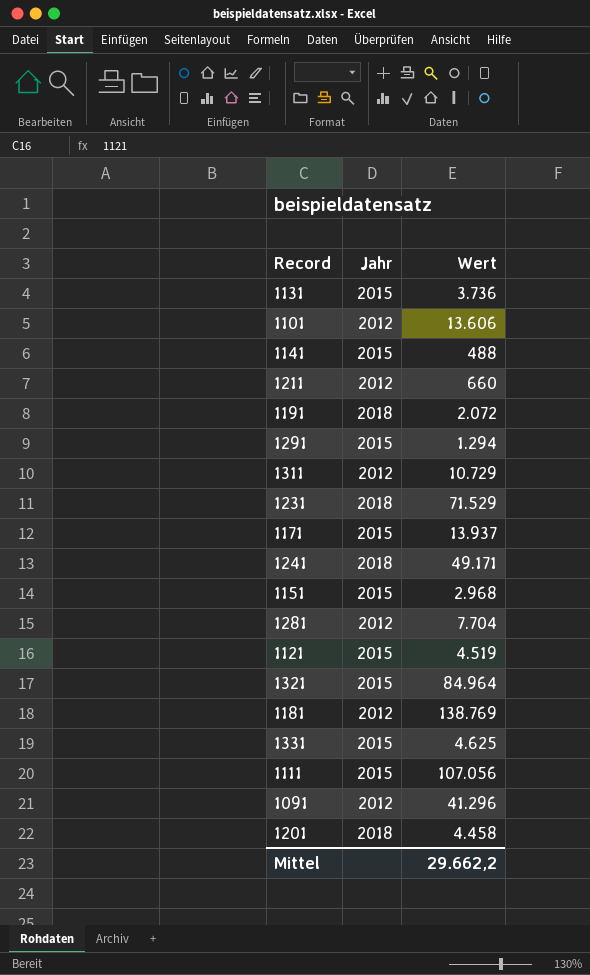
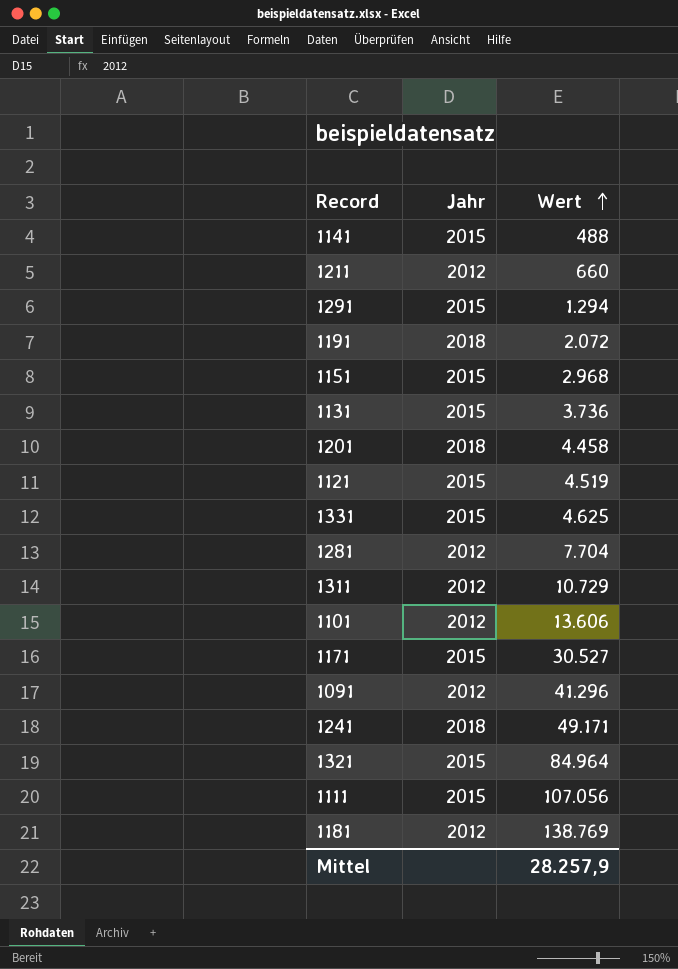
row order: none -> Wert ascending
row 1231: 2018 | 71.529 -> none
1171 | Wert: 13.937 -> 30.527
Mittel | Wert: 29.662,2 -> 28.257,9

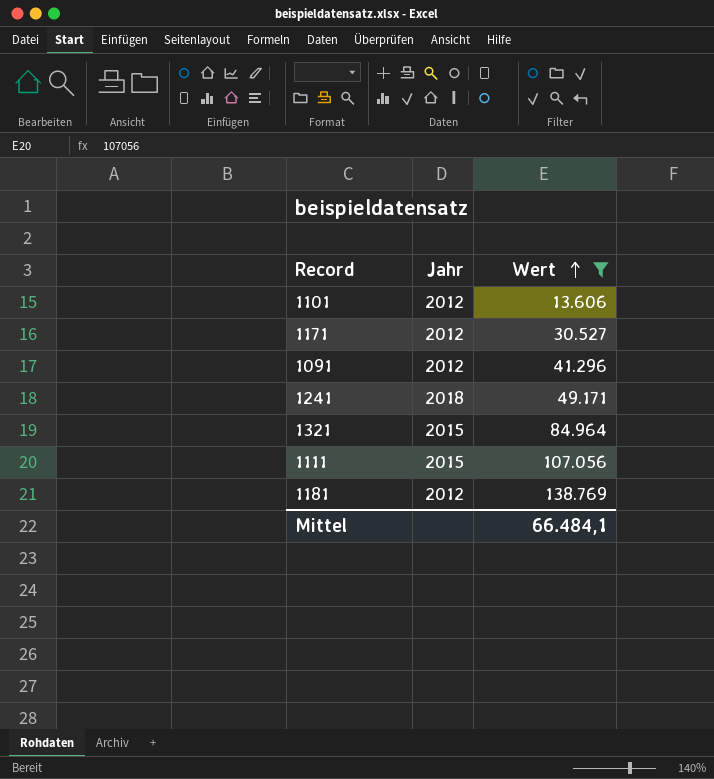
filter: none -> Wert >= 13.606
1171 | Jahr: 2015 -> 2012
Mittel | Wert: 28.257,9 -> 66.484,1

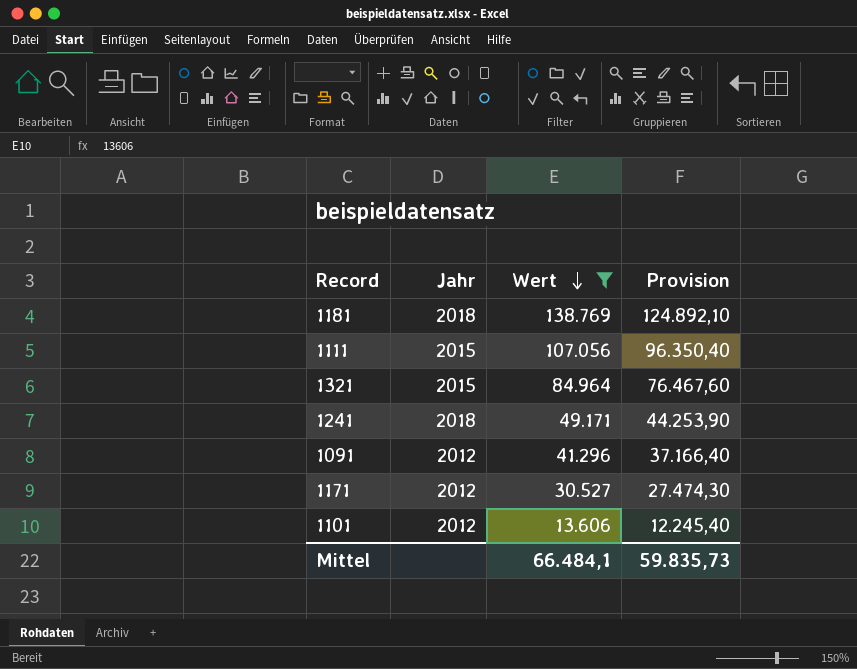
row order: Wert ascending -> Wert descending
column Provision | formula: none -> [Wert] * 0,9
1181 | Jahr: 2012 -> 2018

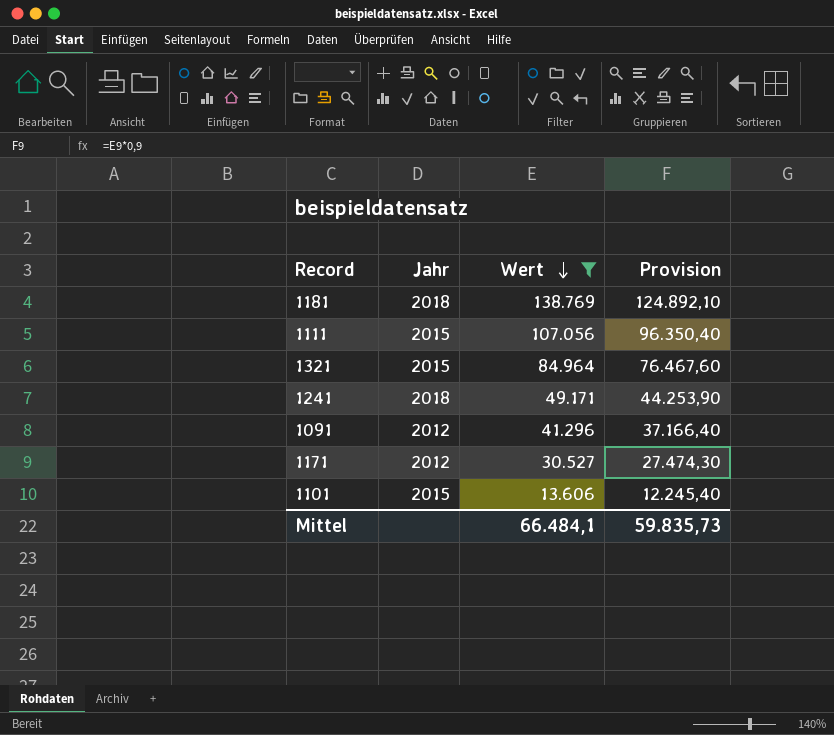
1101 | Jahr: 2012 -> 2015

